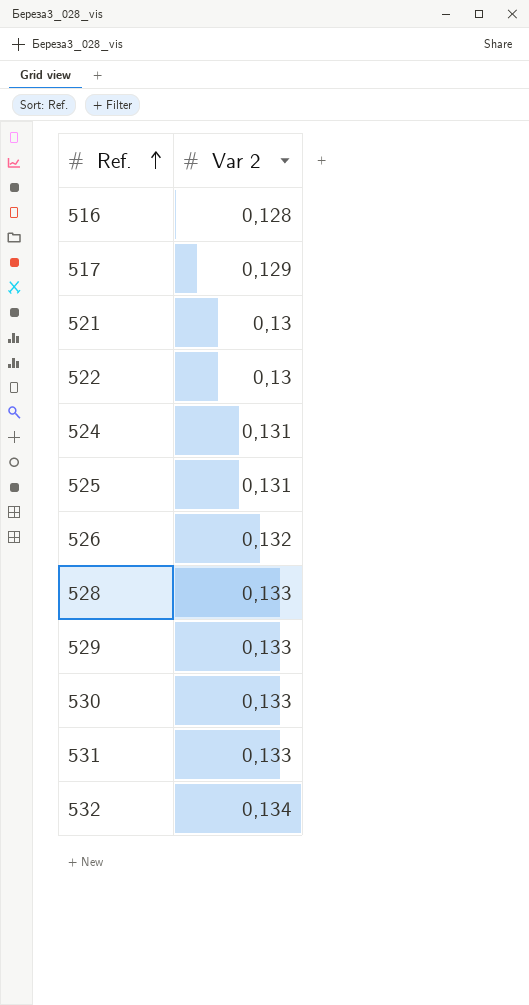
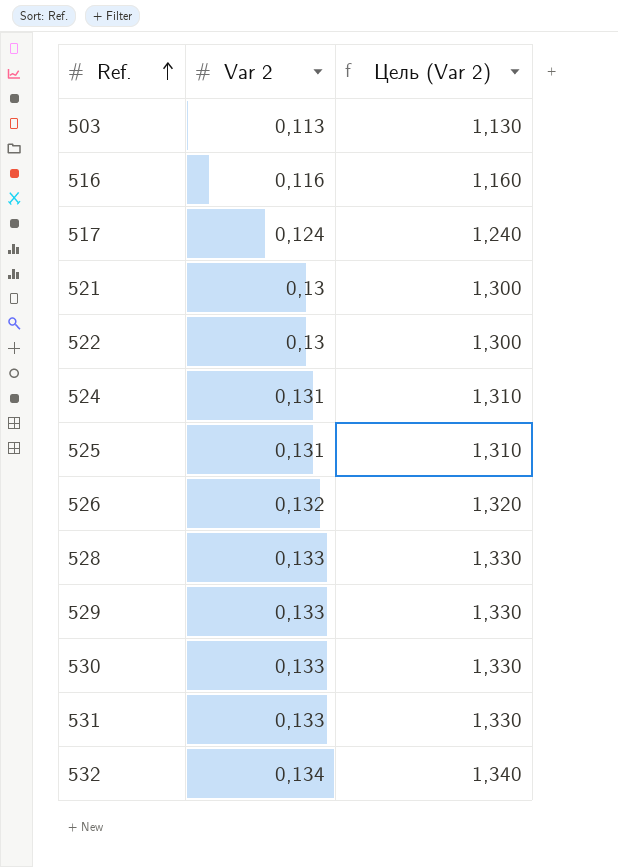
column Цель (Var 2) | formula: none -> [Var 2] * 10
row 503: none -> 0,113 | 1,130
516 | Var 2: 0,128 -> 0,116
517 | Var 2: 0,129 -> 0,124

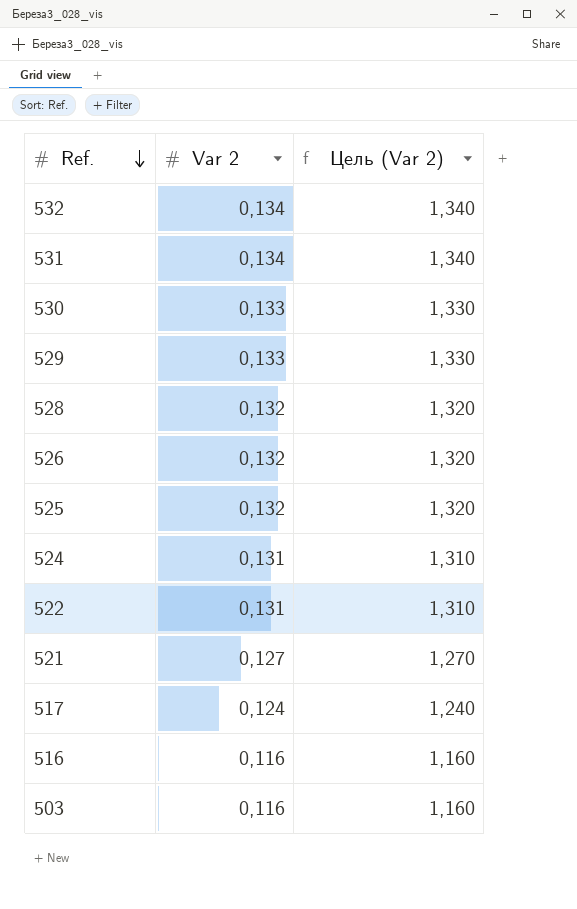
row order: Ref. ascending -> Ref. descending
531 | Var 2: 0,133 -> 0,134
531 | Цель (Var 2): 1,330 -> 1,340
528 | Var 2: 0,133 -> 0,132
528 | Цель (Var 2): 1,330 -> 1,320
525 | Var 2: 0,131 -> 0,132
525 | Цель (Var 2): 1,310 -> 1,320
522 | Var 2: 0,13 -> 0,131
522 | Цель (Var 2): 1,300 -> 1,310
521 | Var 2: 0,13 -> 0,127
521 | Цель (Var 2): 1,300 -> 1,270
503 | Var 2: 0,113 -> 0,116
503 | Цель (Var 2): 1,130 -> 1,160

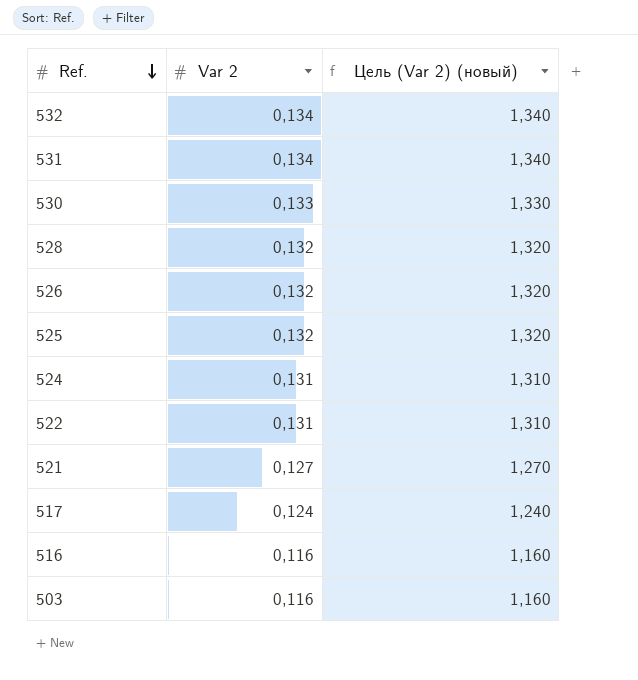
column name: Цель (Var 2) -> Цель (Var 2) (новый)
row 529: 0,133 | 1,330 -> none

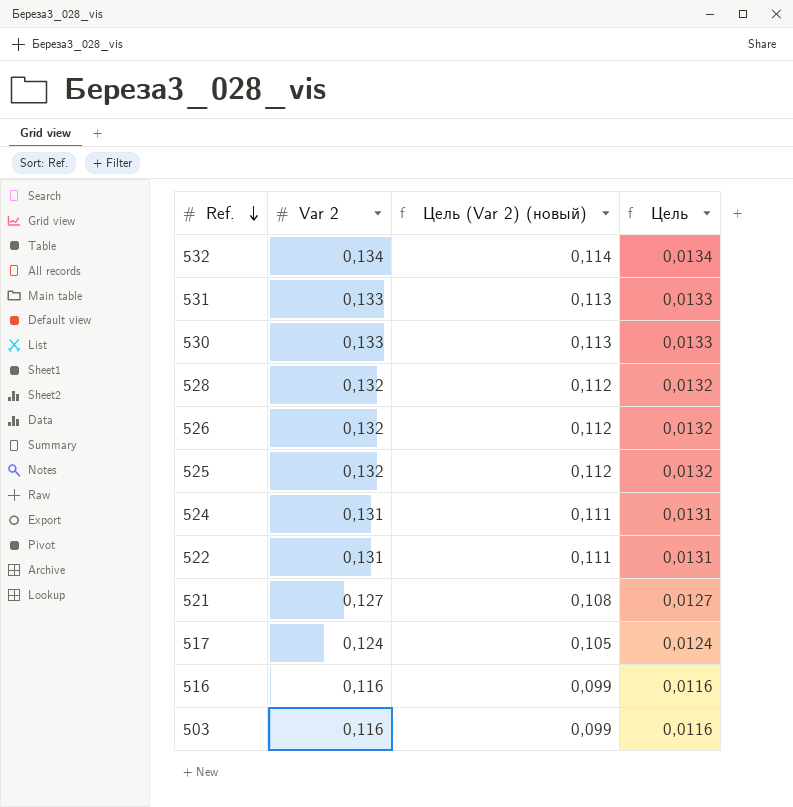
column Цель (Var 2) (новый) | formula: [Var 2] * 10 -> [Var 2] * 0,85
column Цель | formula: none -> [Var 2] * 0,1
531 | Var 2: 0,134 -> 0,133

